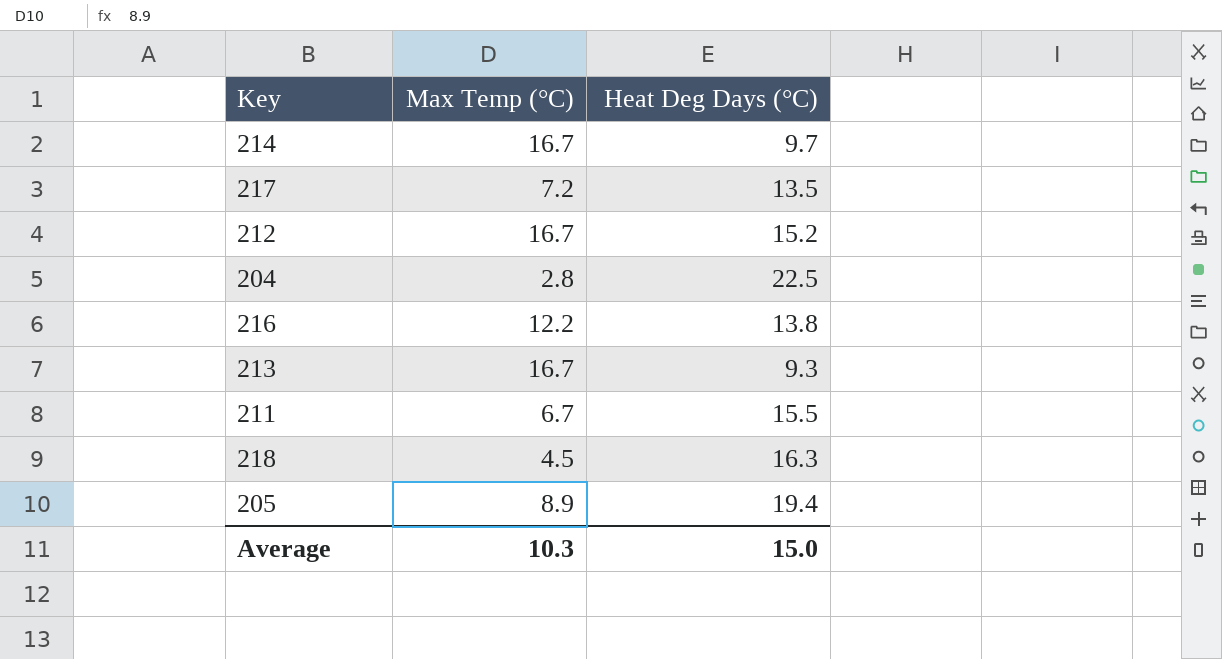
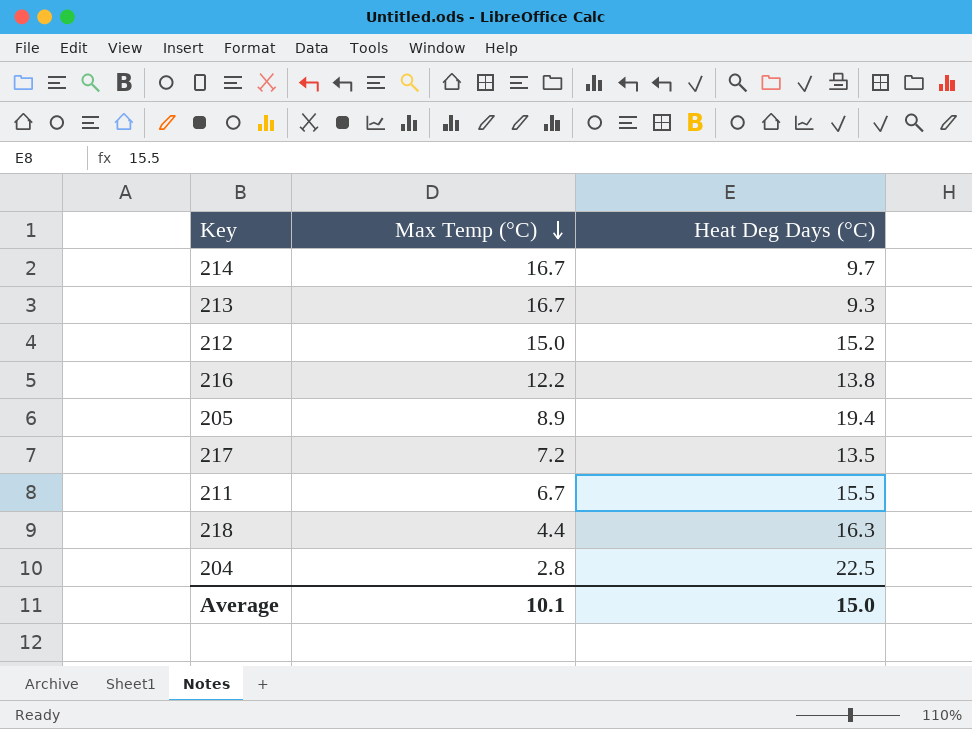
row order: none -> Max Temp (°C) descending
212 | Max Temp (°C): 16.7 -> 15.0
218 | Max Temp (°C): 4.5 -> 4.4
Average | Max Temp (°C): 10.3 -> 10.1

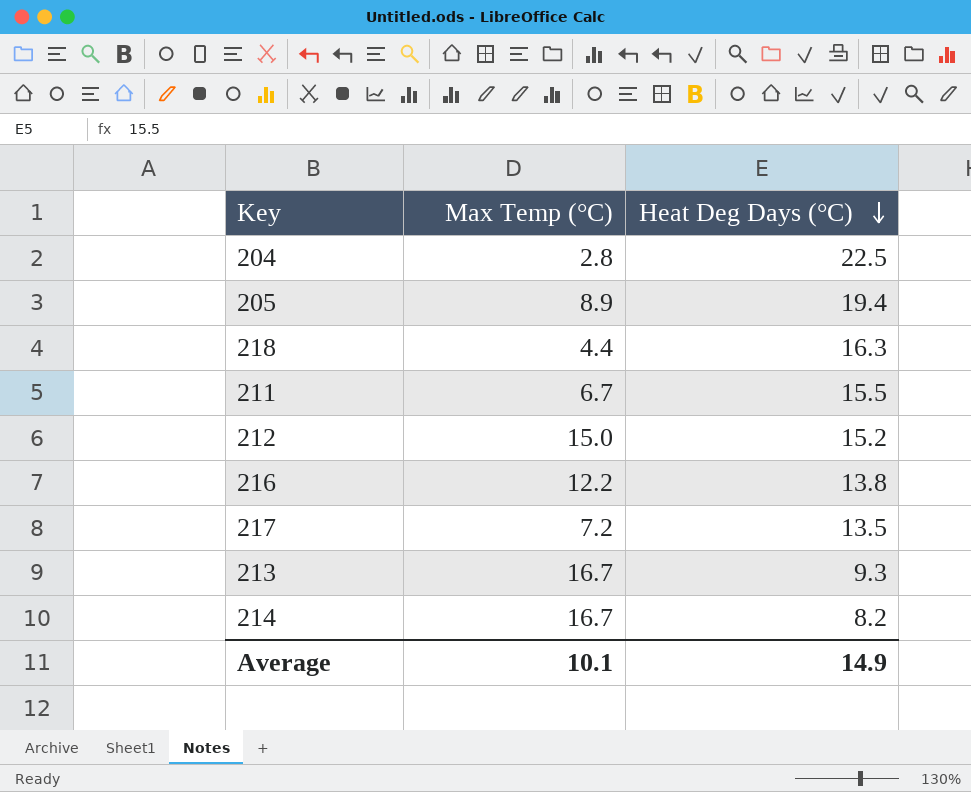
row order: Max Temp (°C) descending -> Heat Deg Days (°C) descending
214 | Heat Deg Days (°C): 9.7 -> 8.2
Average | Heat Deg Days (°C): 15.0 -> 14.9

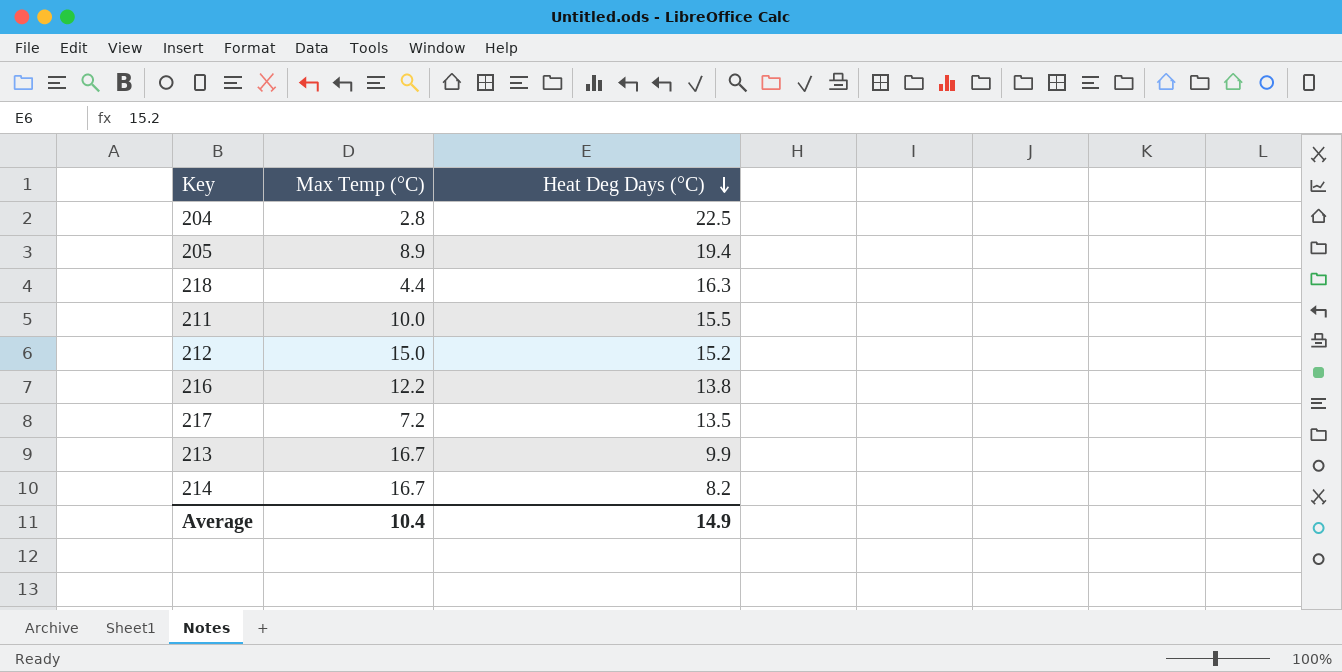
211 | Max Temp (°C): 6.7 -> 10.0
213 | Heat Deg Days (°C): 9.3 -> 9.9
Average | Max Temp (°C): 10.1 -> 10.4

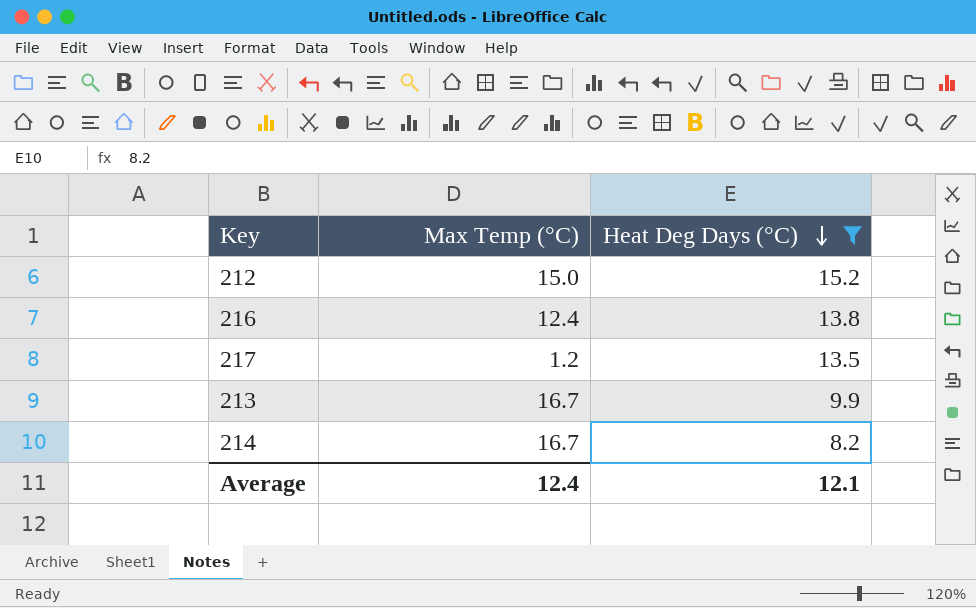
filter: none -> Heat Deg Days (°C) <= 15.2
216 | Max Temp (°C): 12.2 -> 12.4
217 | Max Temp (°C): 7.2 -> 1.2
Average | Max Temp (°C): 10.4 -> 12.4
Average | Heat Deg Days (°C): 14.9 -> 12.1

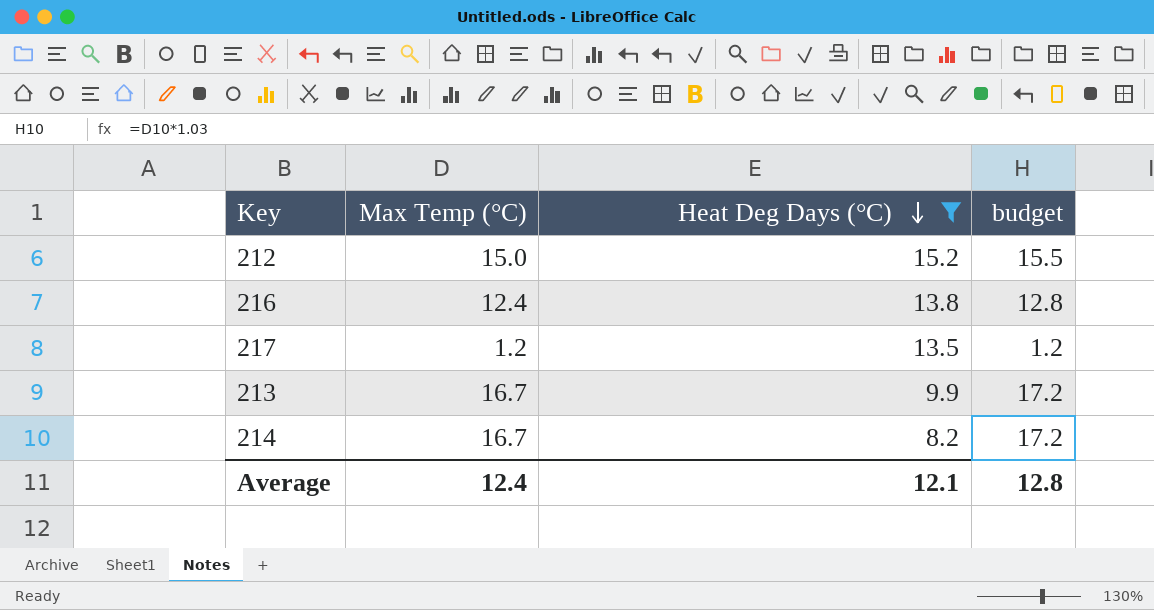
column budget | formula: none -> [Max Temp (°C)] * 1.03

